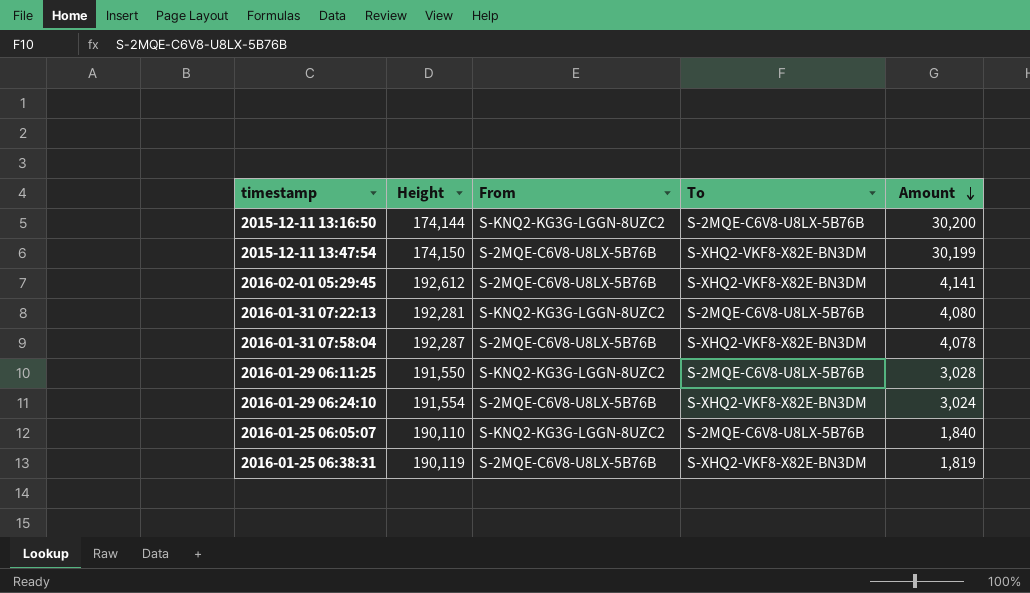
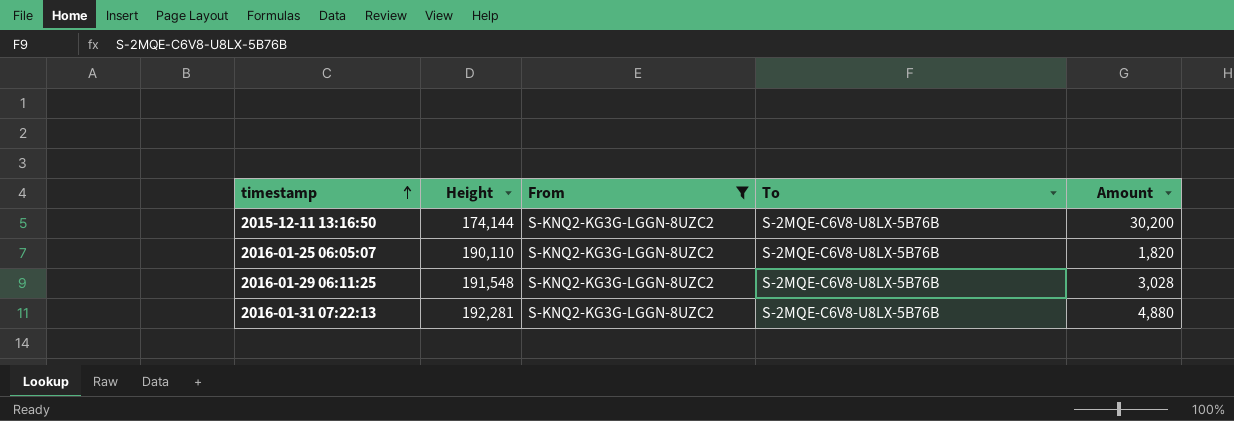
filter: none -> From = S-KNQ2-KG3G-LGGN-8UZC2
row order: Amount descending -> timestamp ascending
2016-01-25 06:05:07 | Amount: 1,840 -> 1,820
2016-01-29 06:11:25 | Height: 191,550 -> 191,548
2016-01-31 07:22:13 | Amount: 4,080 -> 4,880

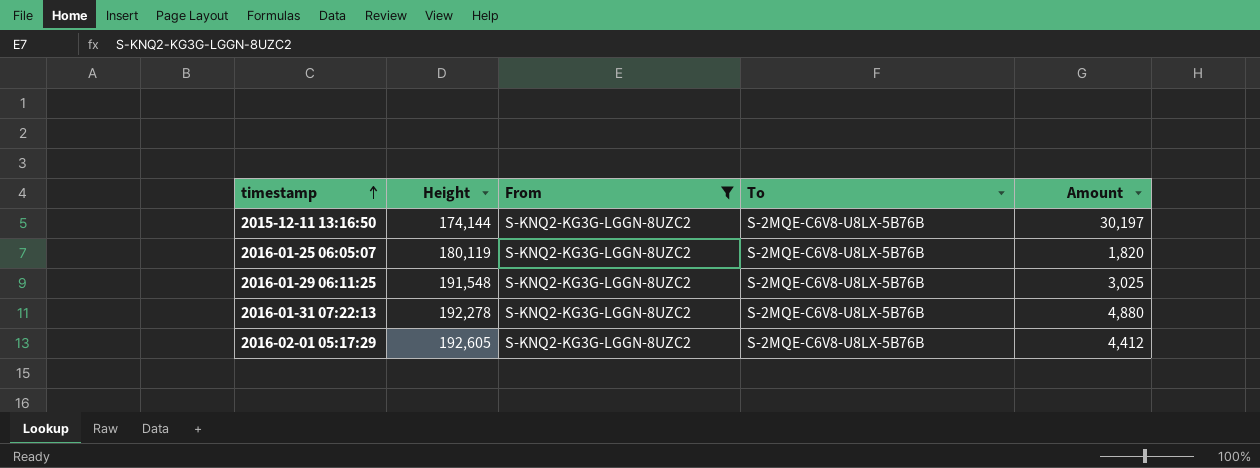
2015-12-11 13:16:50 | Amount: 30,200 -> 30,197
2016-01-25 06:05:07 | Height: 190,110 -> 180,119
2016-01-29 06:11:25 | Amount: 3,028 -> 3,025
2016-01-31 07:22:13 | Height: 192,281 -> 192,278
row 2016-02-01 05:17:29: none -> 192,605 | S-KNQ2-KG3G-LGGN-8UZC2 | S-2MQE-C6V8-U8LX-5B76B | 4,412

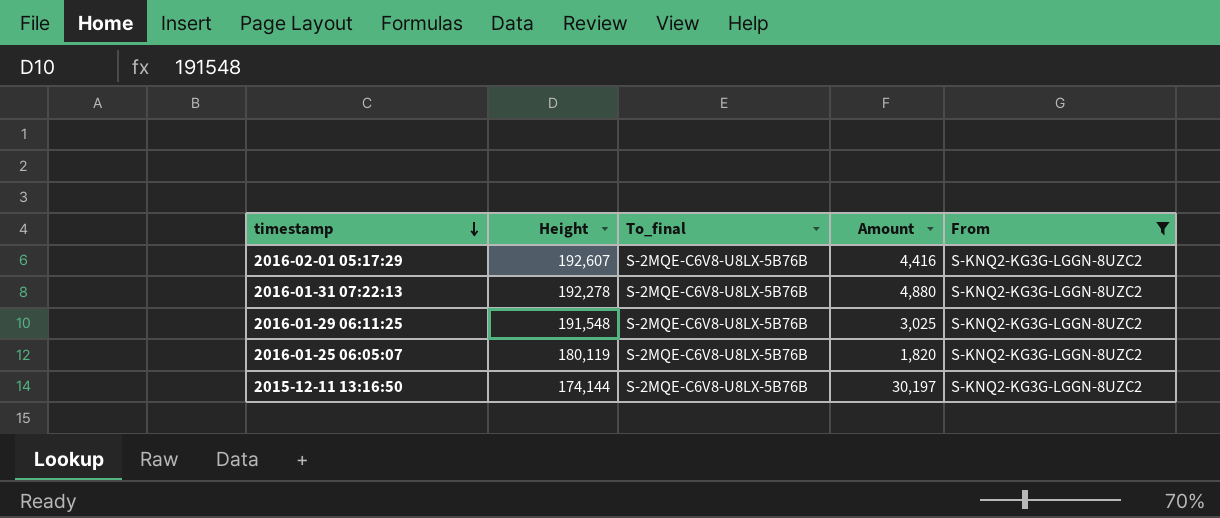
row order: timestamp ascending -> timestamp descending
column name: To -> To_final
column From | position: 3 -> 5
2016-02-01 05:17:29 | Height: 192,605 -> 192,607
2016-02-01 05:17:29 | Amount: 4,412 -> 4,416

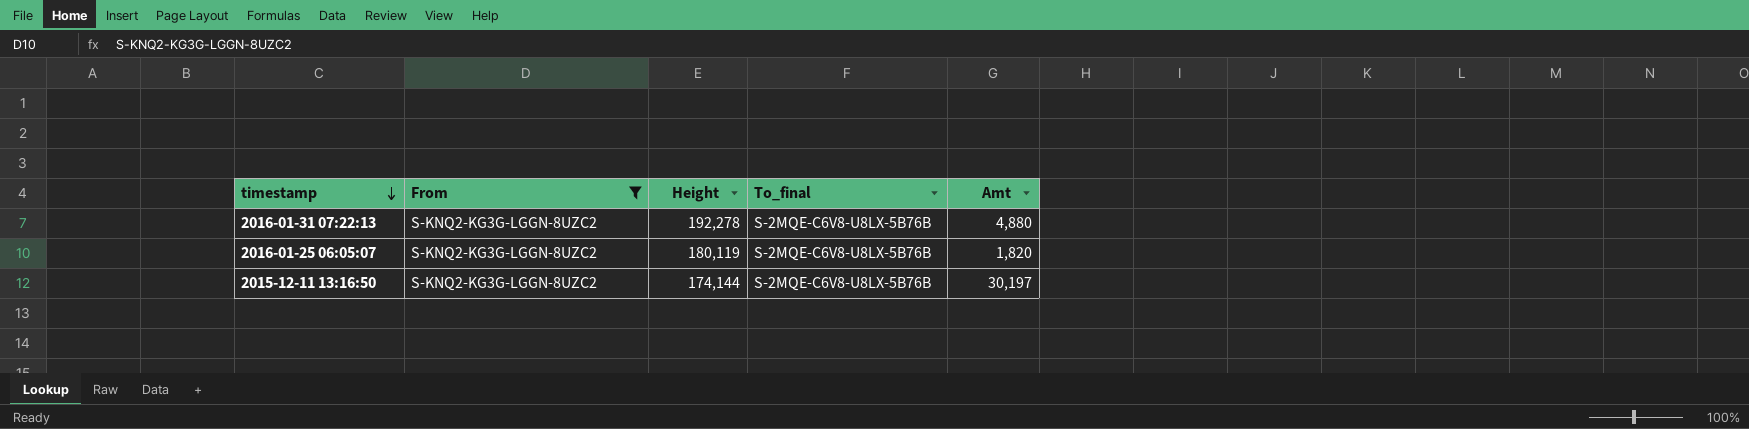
column From | position: 5 -> 2
column name: Amount -> Amt
row 2016-02-01 05:17:29: 192,607 | S-2MQE-C6V8-U8LX-5B76B | 4,416 | S-KNQ2-KG3G-LGGN-8UZC2 -> none
row 2016-01-29 06:11:25: 191,548 | S-2MQE-C6V8-U8LX-5B76B | 3,025 | S-KNQ2-KG3G-LGGN-8UZC2 -> none

